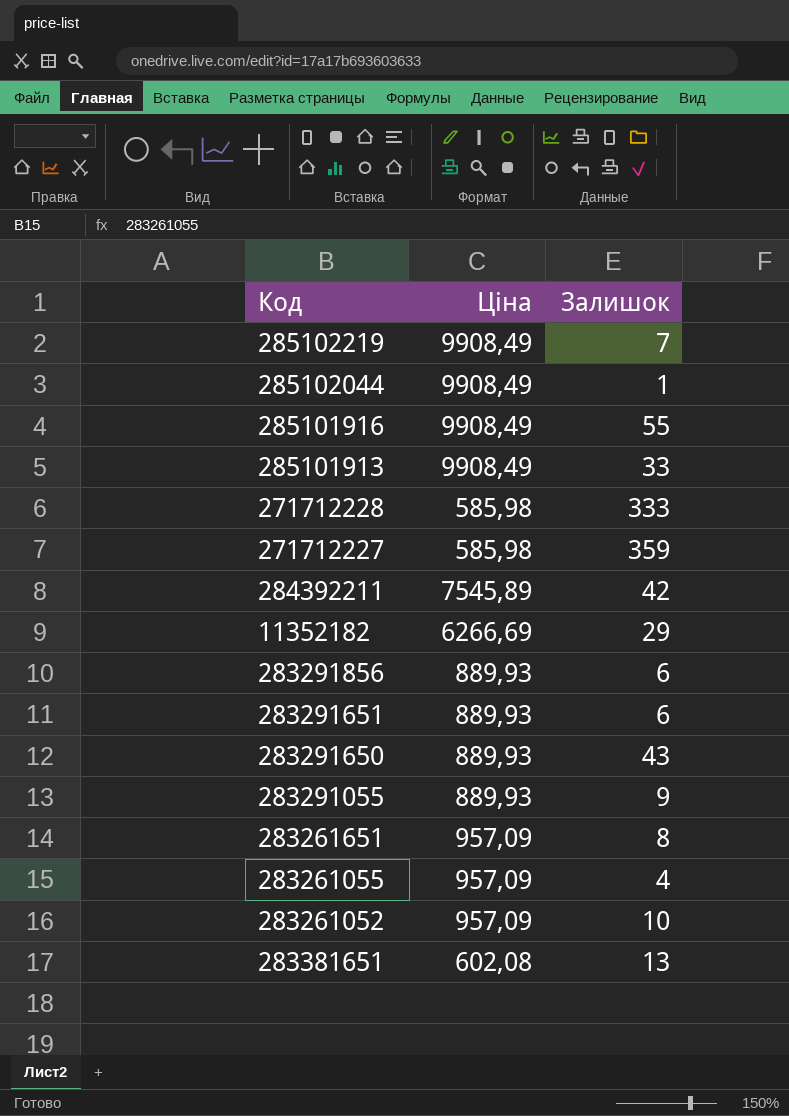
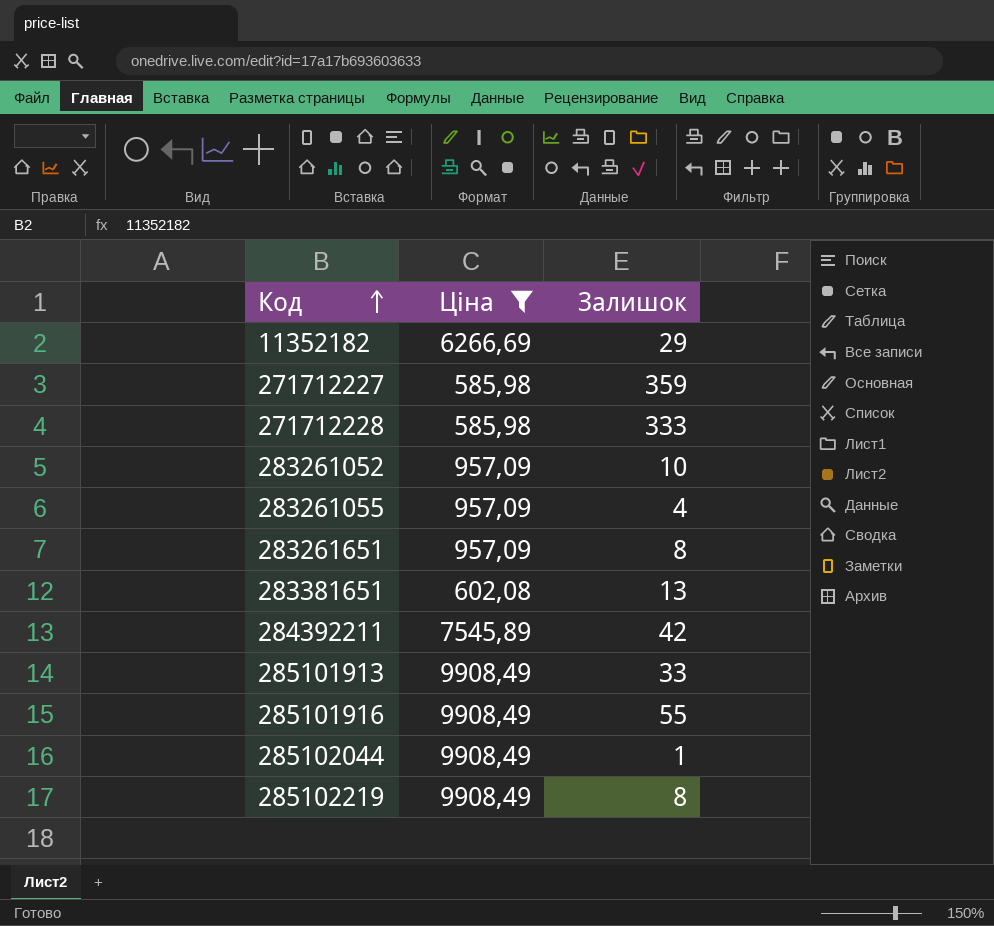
filter: none -> Ціна != 889,93
row order: none -> Код ascending
285102219 | Залишок: 7 -> 8

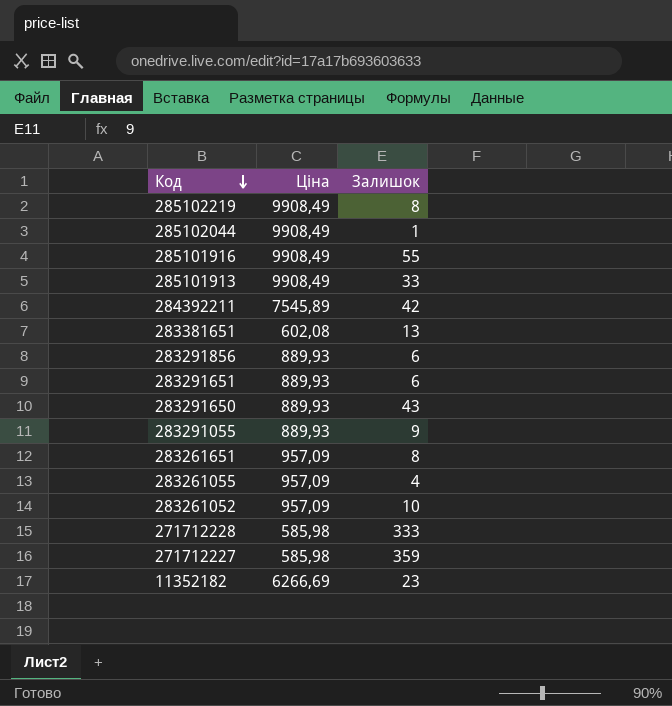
filter: Ціна != 889,93 -> none
row order: Код ascending -> Код descending
11352182 | Залишок: 29 -> 23

